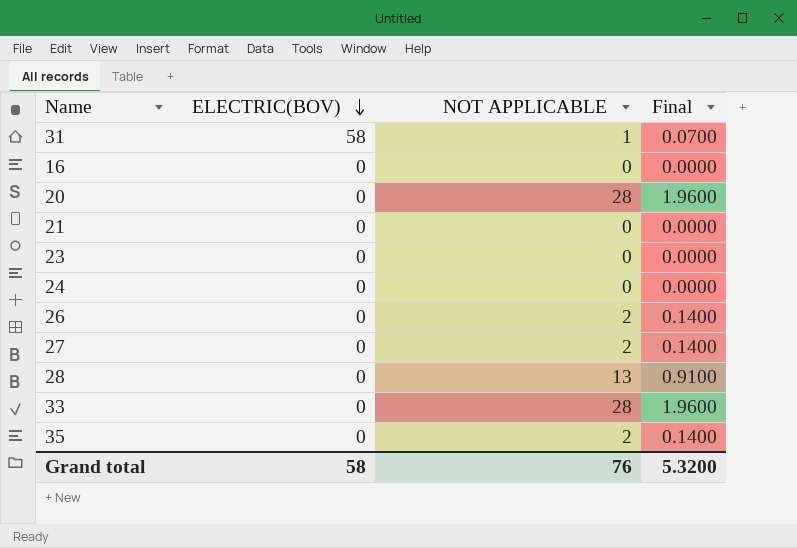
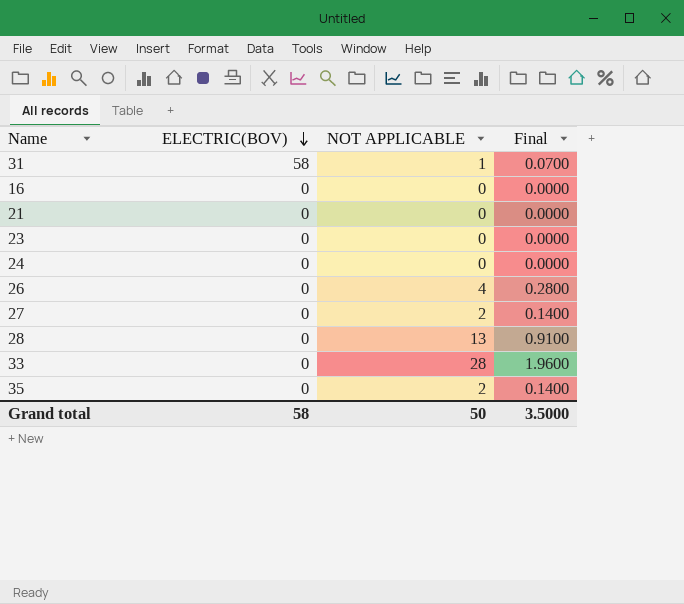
row 20: 0 | 28 | 1.9600 -> none
26 | NOT APPLICABLE: 2 -> 4
26 | Final: 0.1400 -> 0.2800
Grand total | NOT APPLICABLE: 76 -> 50
Grand total | Final: 5.3200 -> 3.5000

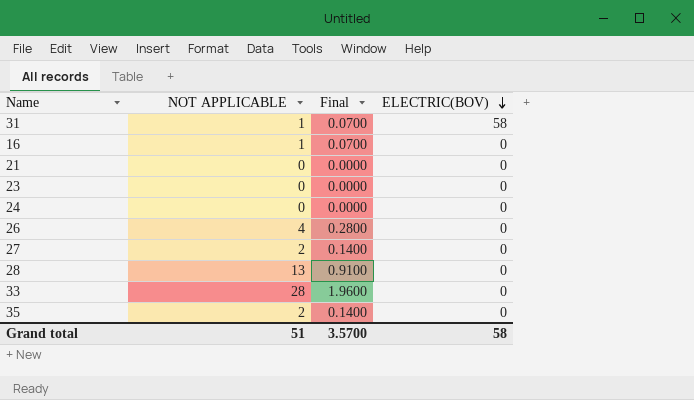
column ELECTRIC(BOV) | position: 2 -> 4
16 | NOT APPLICABLE: 0 -> 1
16 | Final: 0.0000 -> 0.0700
Grand total | NOT APPLICABLE: 50 -> 51
Grand total | Final: 3.5000 -> 3.5700

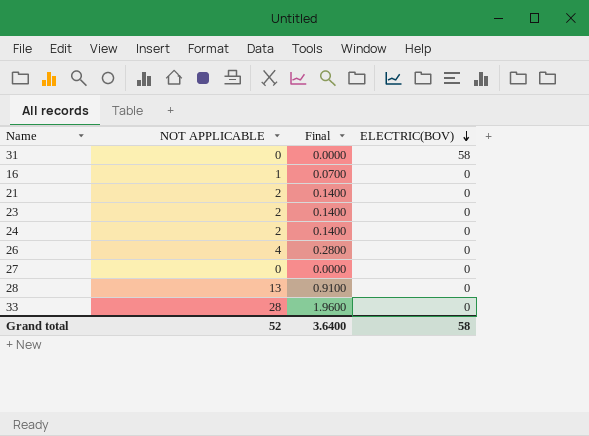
row 35: 2 | 0.1400 | 0 -> none
31 | NOT APPLICABLE: 1 -> 0
31 | Final: 0.0700 -> 0.0000
21 | NOT APPLICABLE: 0 -> 2
21 | Final: 0.0000 -> 0.1400
23 | NOT APPLICABLE: 0 -> 2
23 | Final: 0.0000 -> 0.1400
24 | NOT APPLICABLE: 0 -> 2
24 | Final: 0.0000 -> 0.1400
27 | NOT APPLICABLE: 2 -> 0
27 | Final: 0.1400 -> 0.0000
Grand total | NOT APPLICABLE: 51 -> 52
Grand total | Final: 3.5700 -> 3.6400

